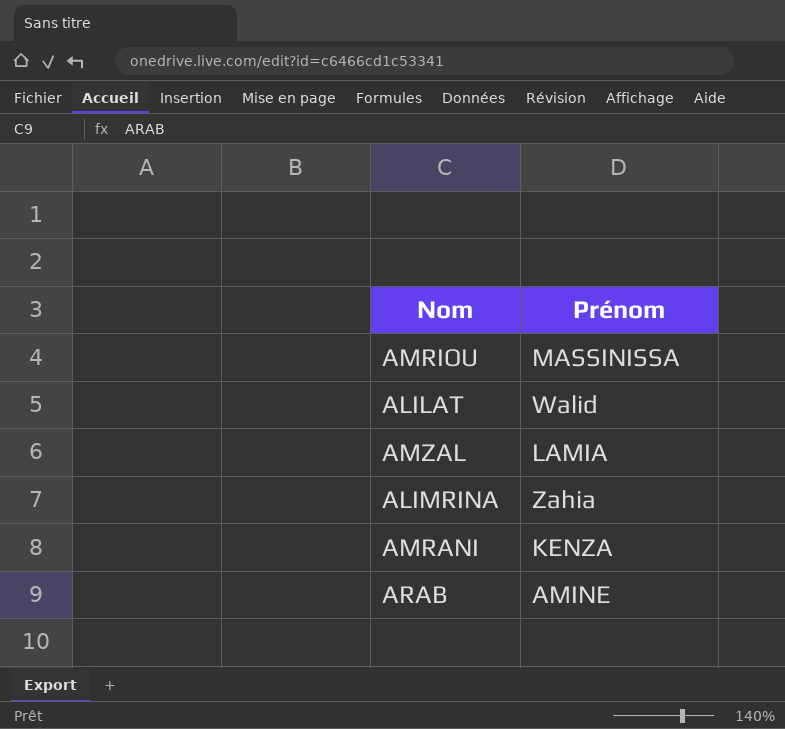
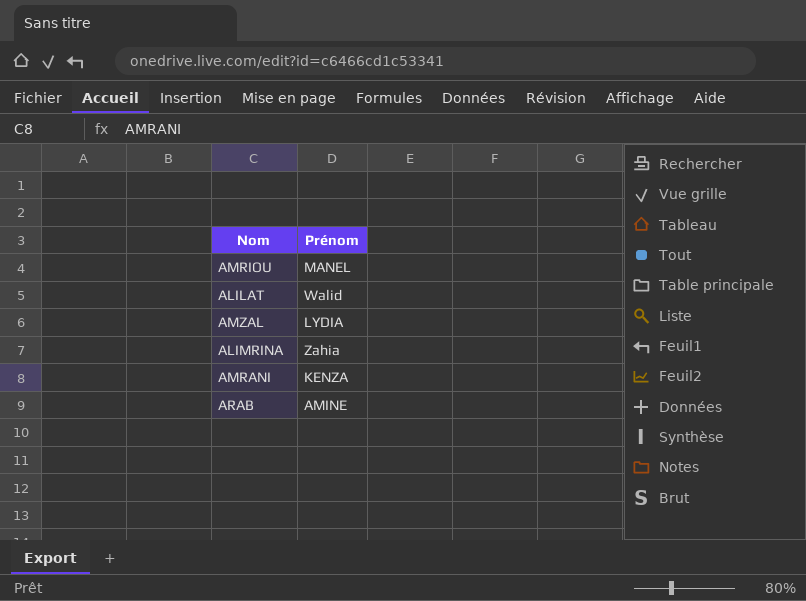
AMRIOU | Prénom: MASSINISSA -> MANEL
AMZAL | Prénom: LAMIA -> LYDIA

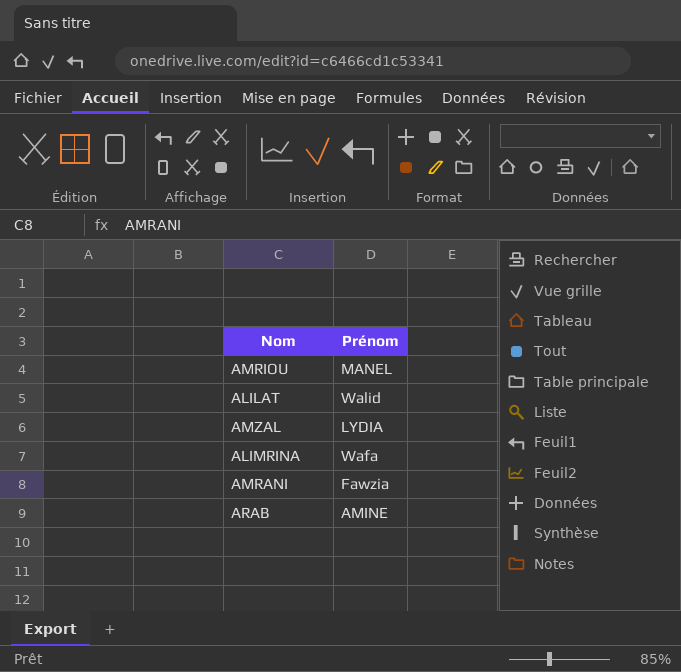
ALIMRINA | Prénom: Zahia -> Wafa
AMRANI | Prénom: KENZA -> Fawzia

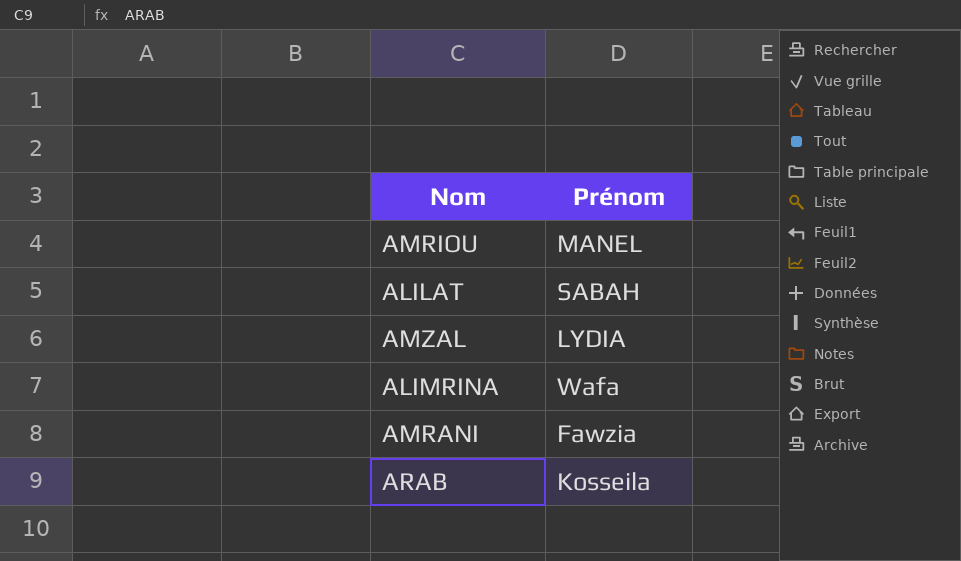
ALILAT | Prénom: Walid -> SABAH
ARAB | Prénom: AMINE -> Kosseila

